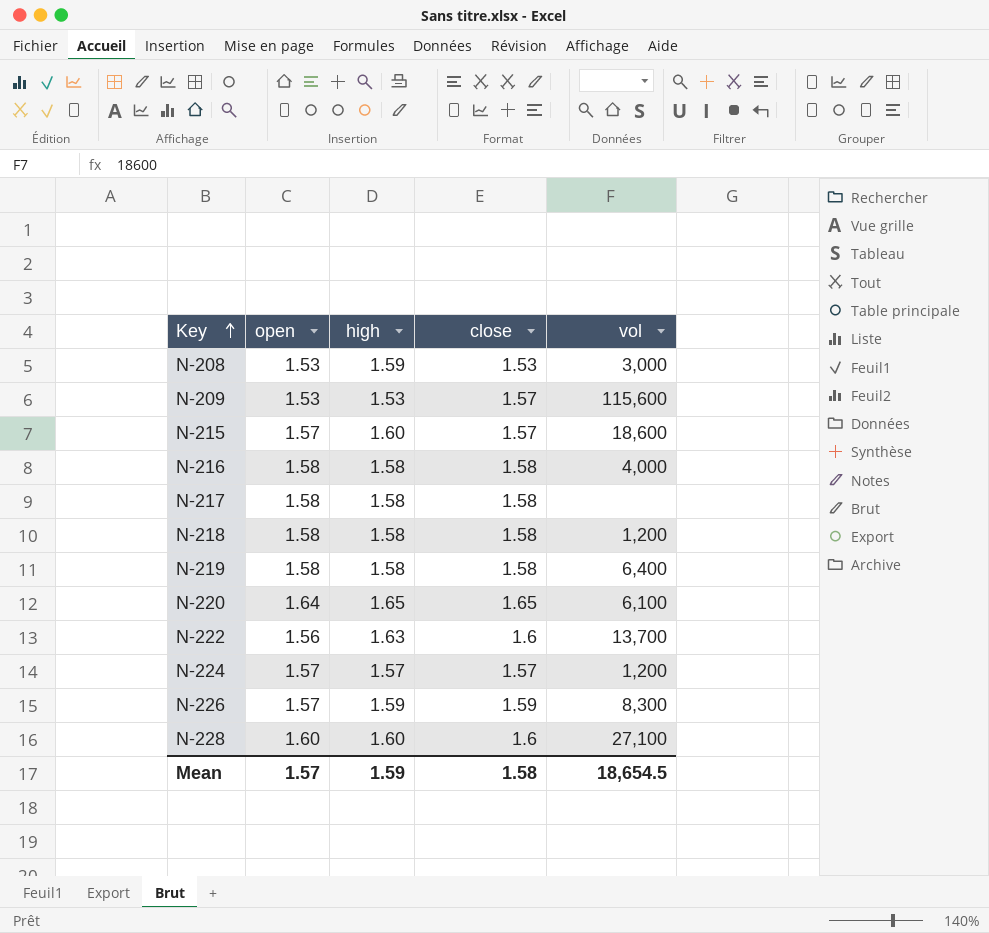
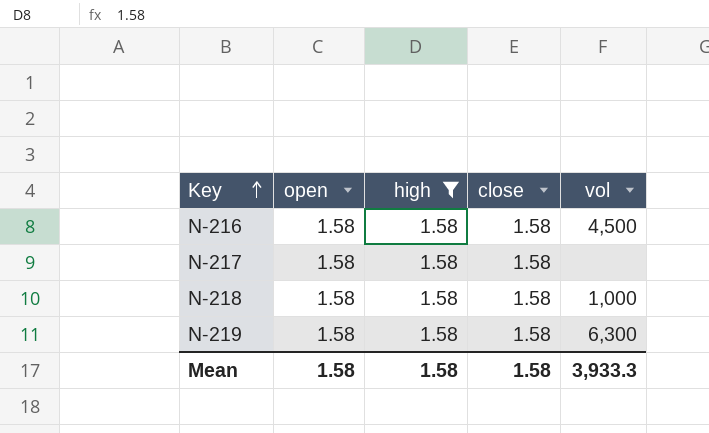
filter: none -> high = 1.58
N-216 | vol: 4,000 -> 4,500
N-218 | vol: 1,200 -> 1,000
N-219 | vol: 6,400 -> 6,300
Mean | open: 1.57 -> 1.58
Mean | high: 1.59 -> 1.58
Mean | vol: 18,654.5 -> 3,933.3

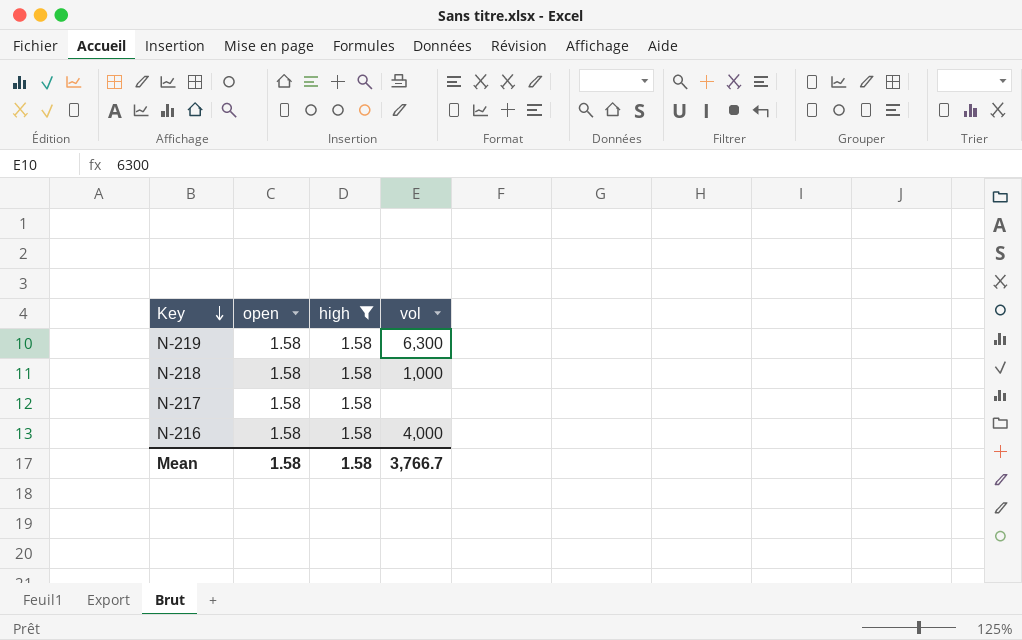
row order: Key ascending -> Key descending
column close | position: 4 -> none
N-216 | vol: 4,500 -> 4,000
Mean | vol: 3,933.3 -> 3,766.7

